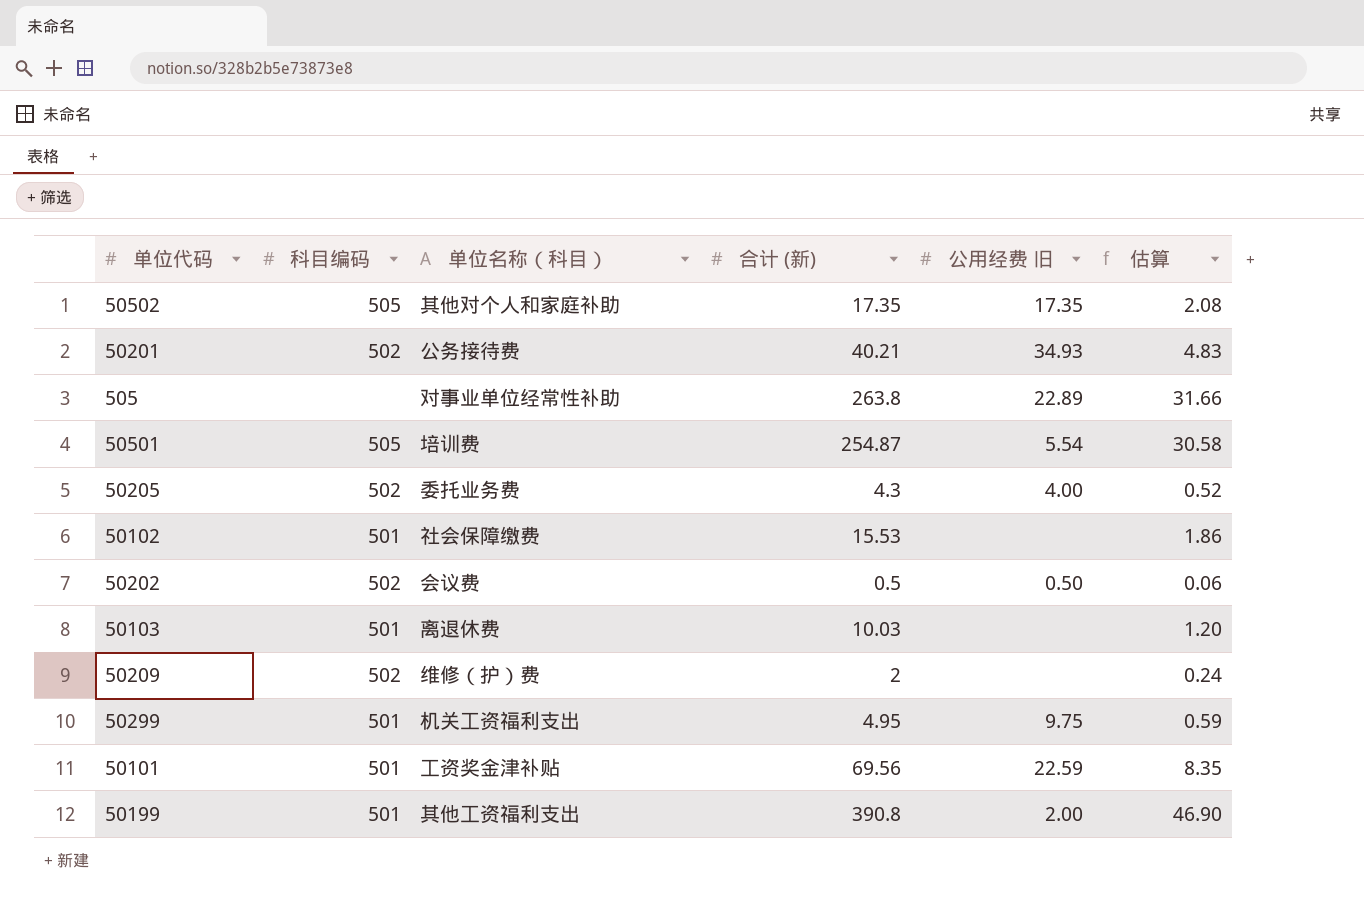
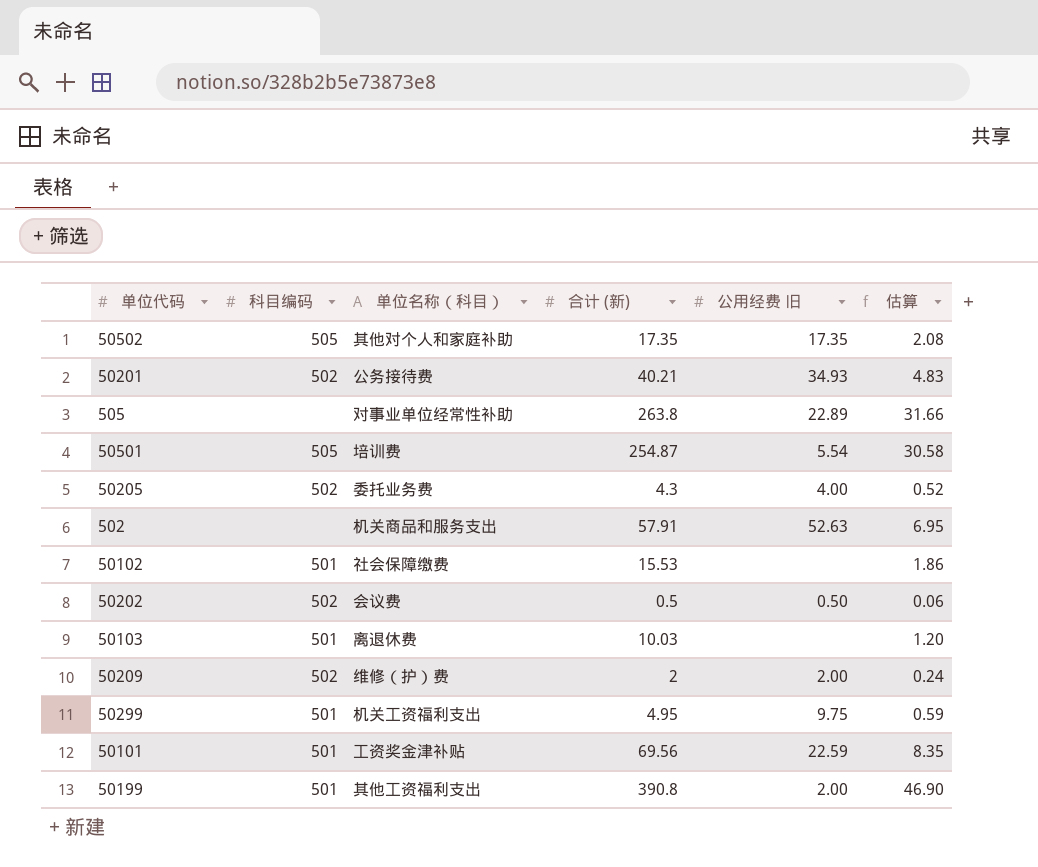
row 502: none -> none | 机关商品和服务支出 | 57.91 | 52.63 | 6.95
50209 | 公用经费 旧: none -> 2.00

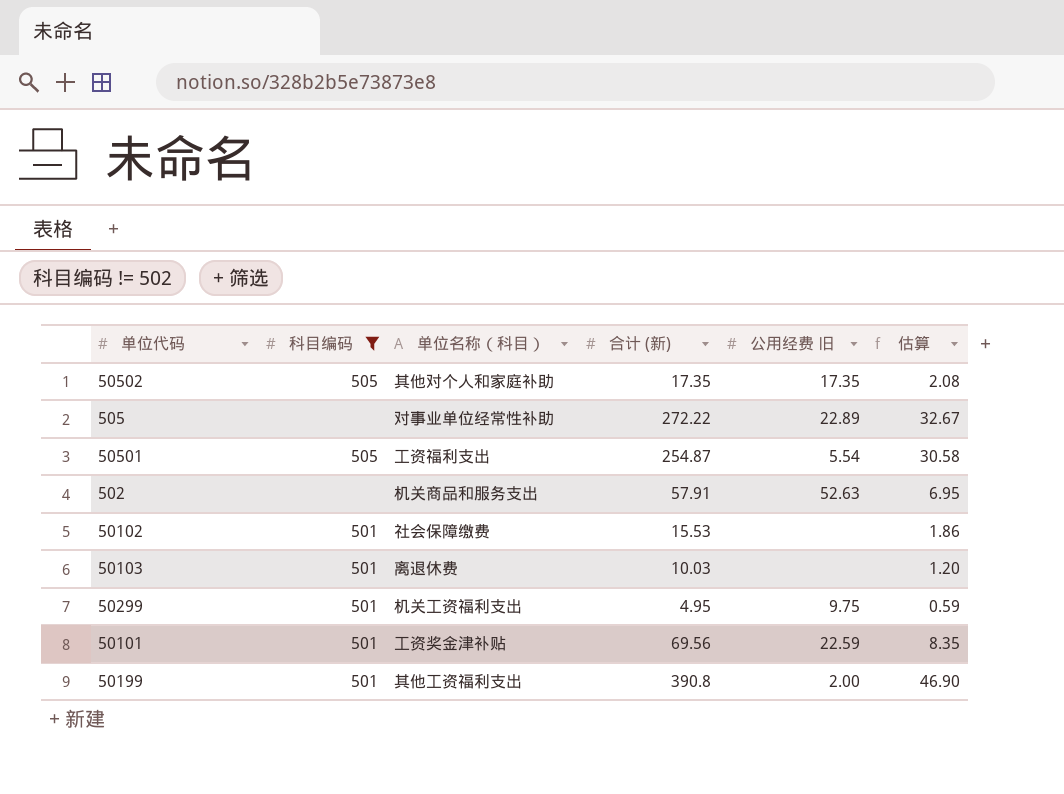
filter: none -> 科目编码 != 502
505 | 合计 (新): 263.8 -> 272.22
505 | 估算: 31.66 -> 32.67
50501 | 单位名称（科目）: 培训费 -> 工资福利支出

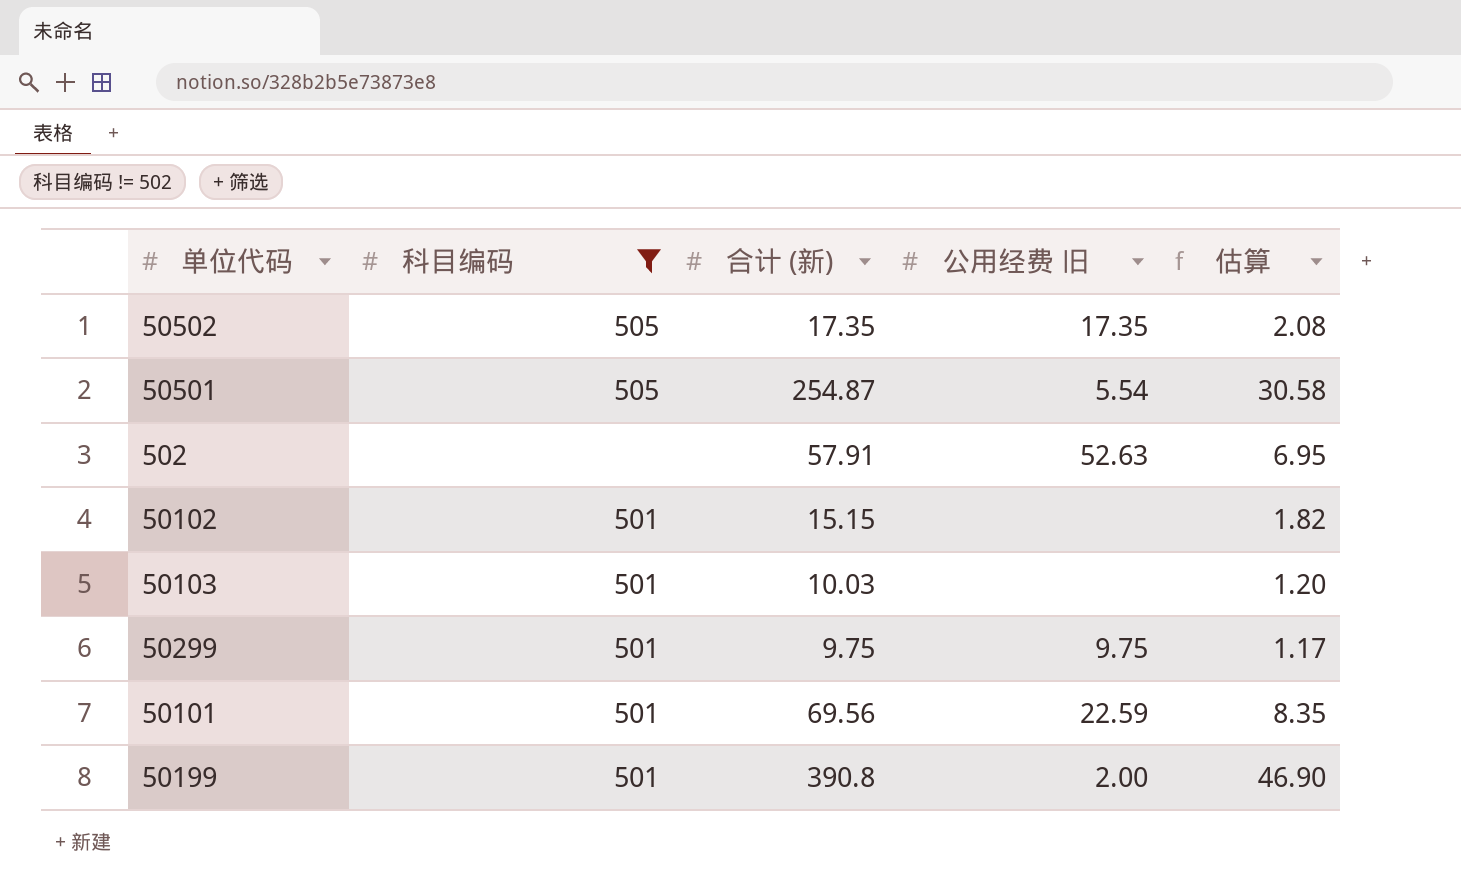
column 单位名称（科目） | position: 3 -> none
row 505: none | 对事业单位经常性补助 | 272.22 | 22.89 | 32.67 -> none
50102 | 合计 (新): 15.53 -> 15.15
50102 | 估算: 1.86 -> 1.82
50299 | 合计 (新): 4.95 -> 9.75
50299 | 估算: 0.59 -> 1.17

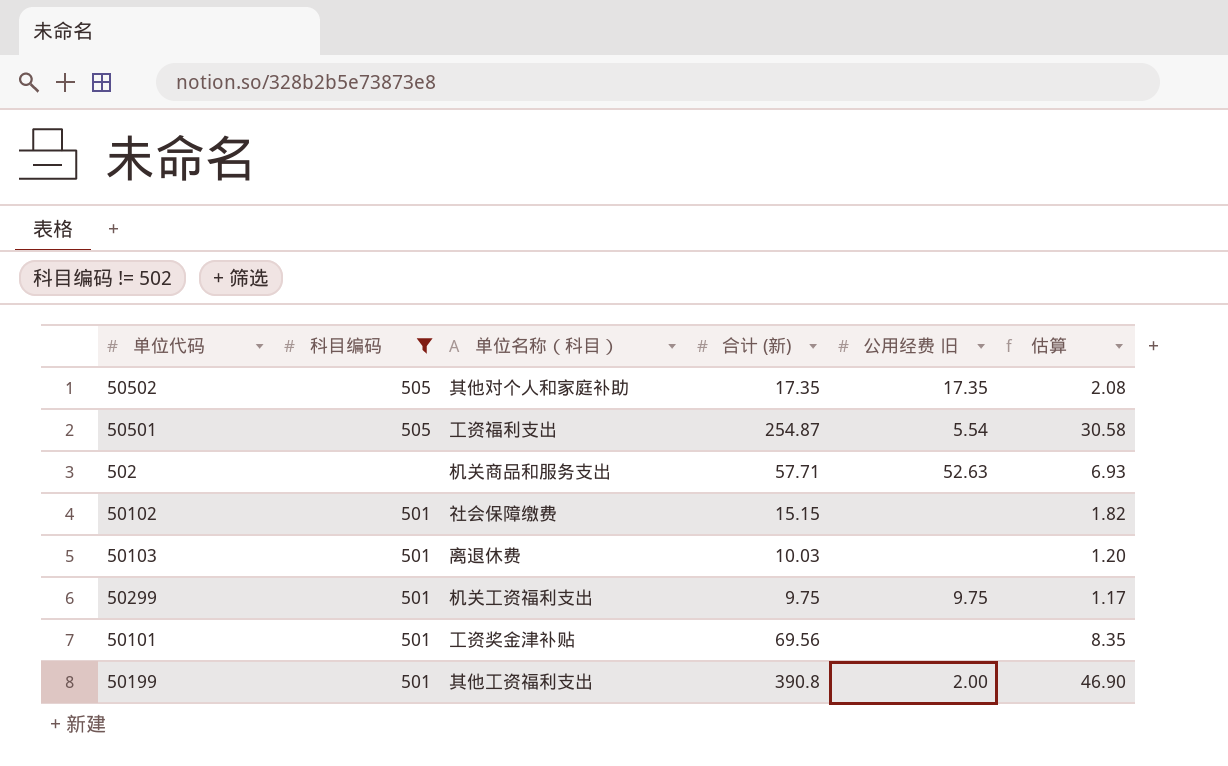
column 单位名称（科目） | position: none -> 3
502 | 合计 (新): 57.91 -> 57.71
502 | 估算: 6.95 -> 6.93
50101 | 公用经费 旧: 22.59 -> none

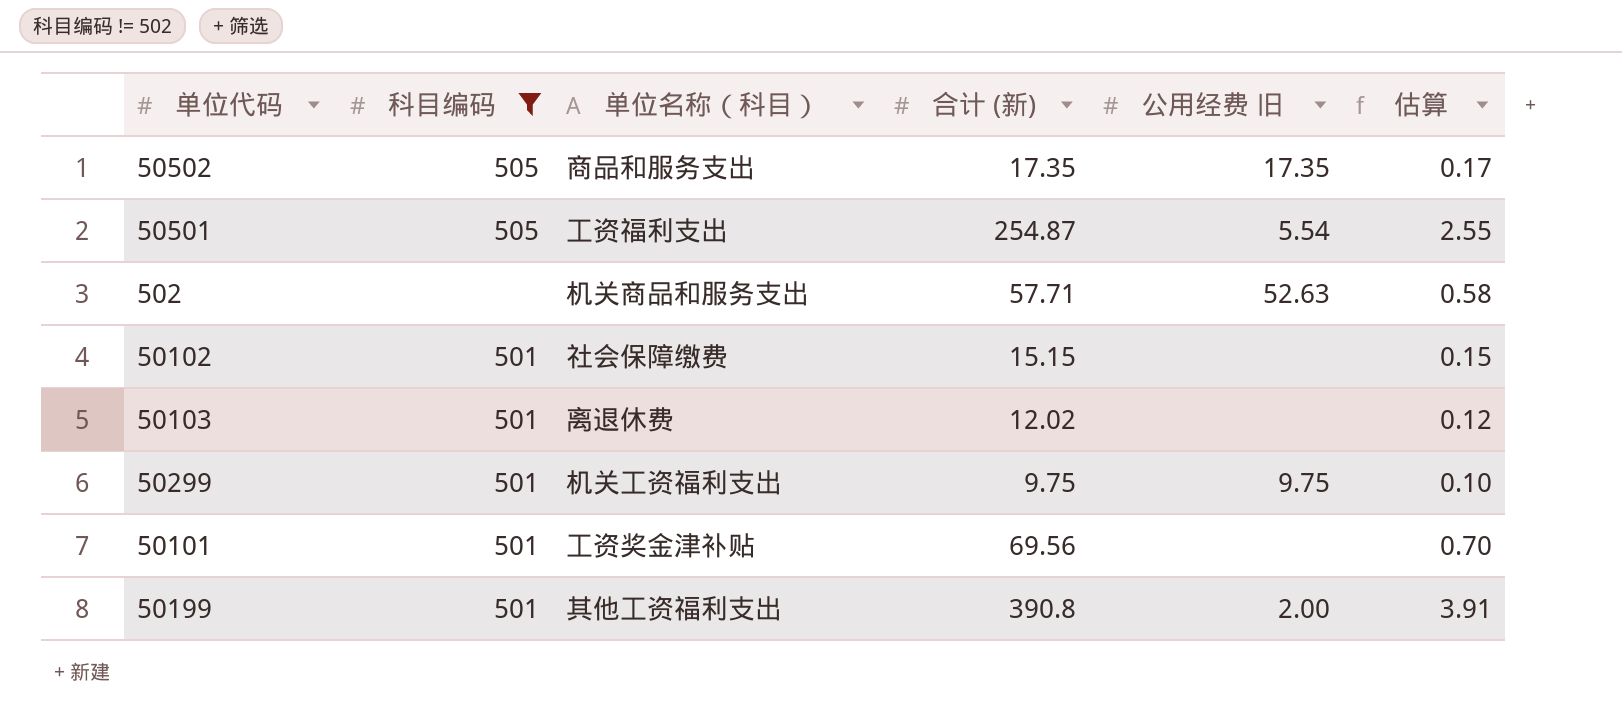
column 估算 | formula: [合计 (新)] * 0.12 -> [合计 (新)] * 0.01
50502 | 单位名称（科目）: 其他对个人和家庭补助 -> 商品和服务支出
50103 | 合计 (新): 10.03 -> 12.02

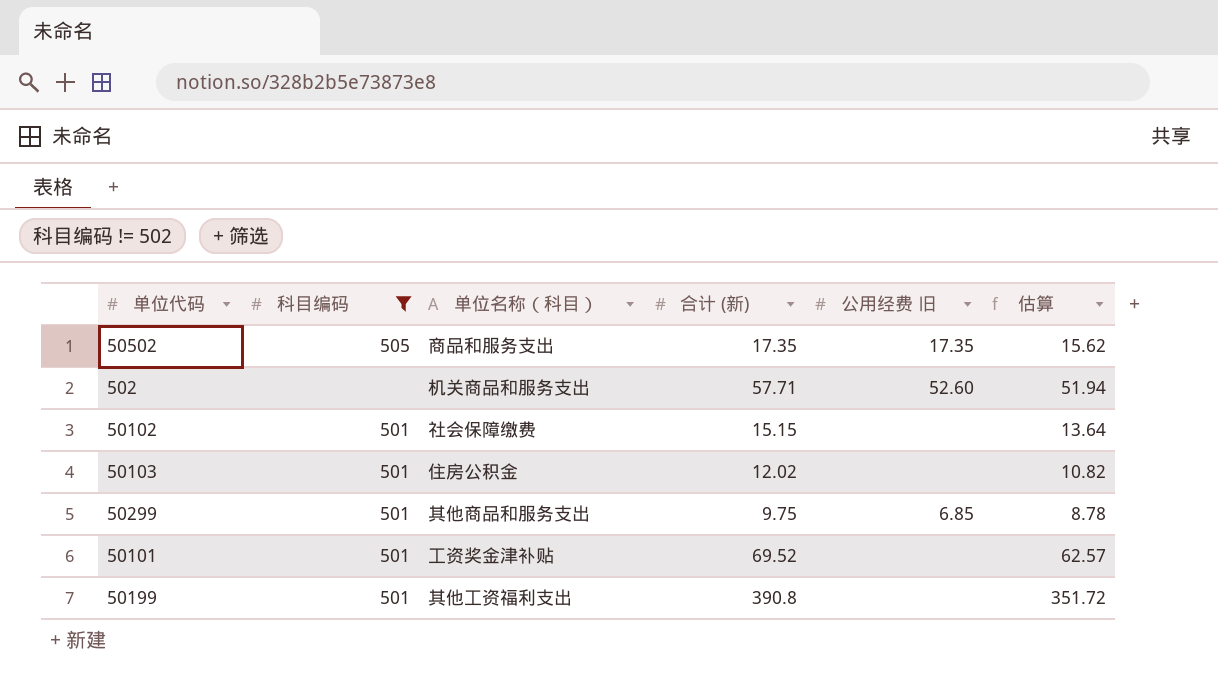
column 估算 | formula: [合计 (新)] * 0.01 -> [合计 (新)] * 0.9
row 50501: 505 | 工资福利支出 | 254.87 | 5.54 | 2.55 -> none
502 | 公用经费 旧: 52.63 -> 52.60
50103 | 单位名称（科目）: 离退休费 -> 住房公积金
50299 | 单位名称（科目）: 机关工资福利支出 -> 其他商品和服务支出
50299 | 公用经费 旧: 9.75 -> 6.85
50101 | 合计 (新): 69.56 -> 69.52
50199 | 公用经费 旧: 2.00 -> none

